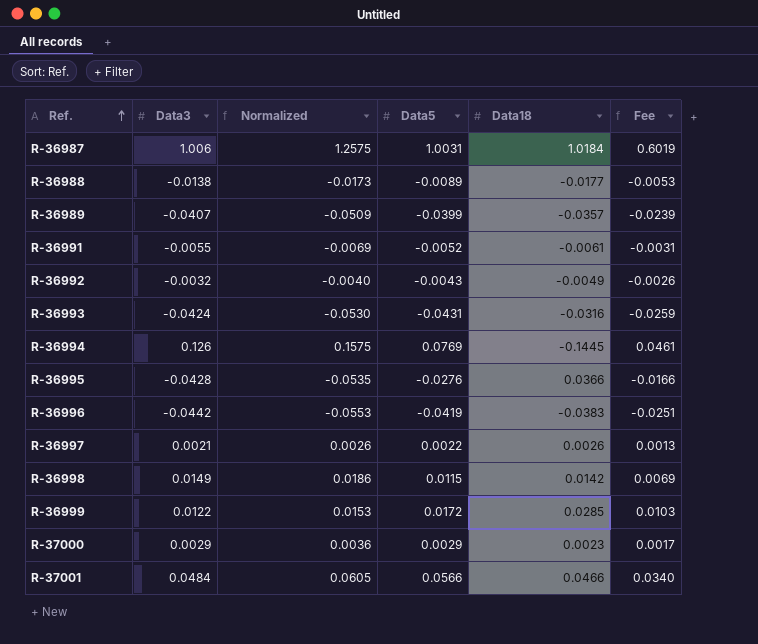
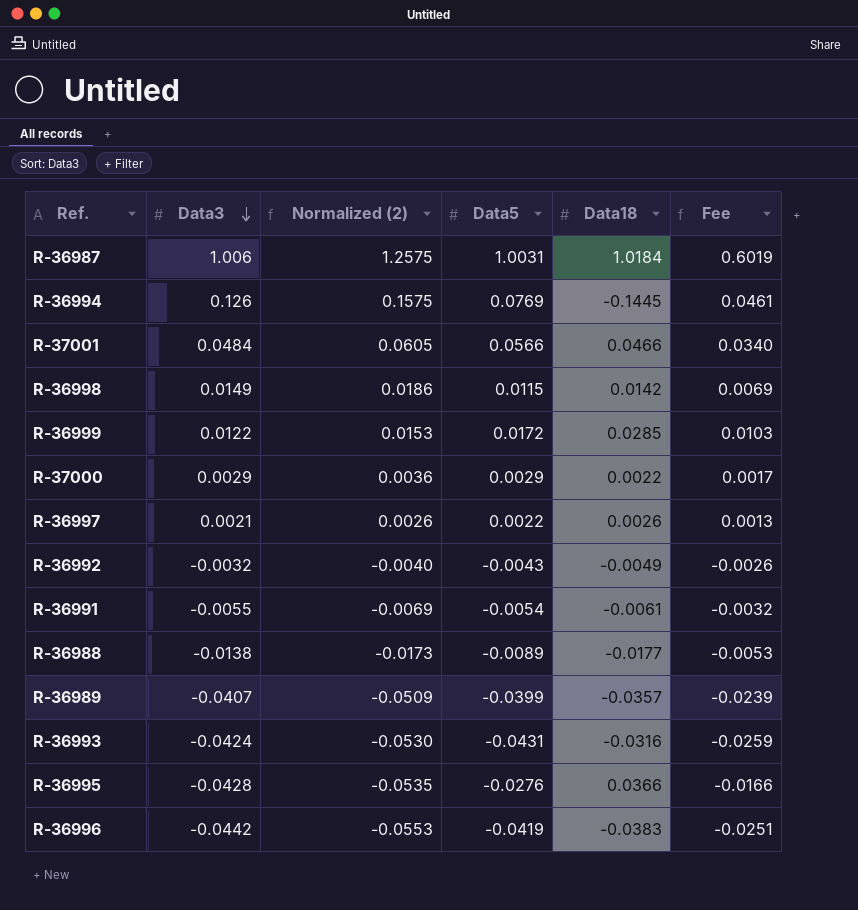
row order: Ref. ascending -> Data3 descending
column name: Normalized -> Normalized (2)
R-37000 | Data18: 0.0023 -> 0.0022
R-36991 | Data5: -0.0052 -> -0.0054
R-36991 | Fee: -0.0031 -> -0.0032

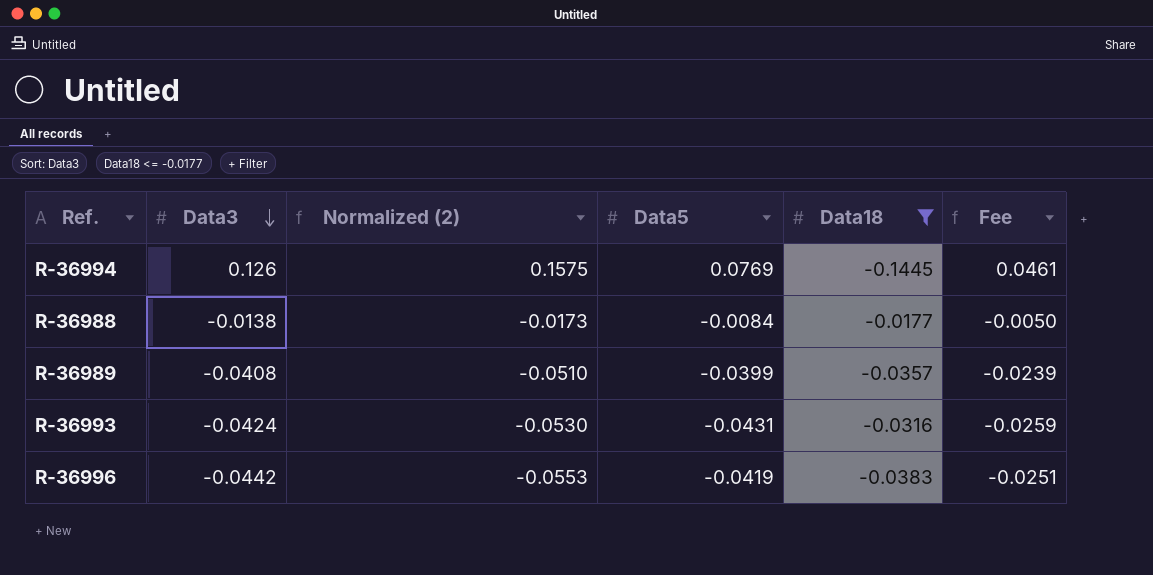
filter: none -> Data18 <= -0.0177
R-36988 | Data5: -0.0089 -> -0.0084
R-36988 | Fee: -0.0053 -> -0.0050
R-36989 | Data3: -0.0407 -> -0.0408
R-36989 | Normalized (2): -0.0509 -> -0.0510

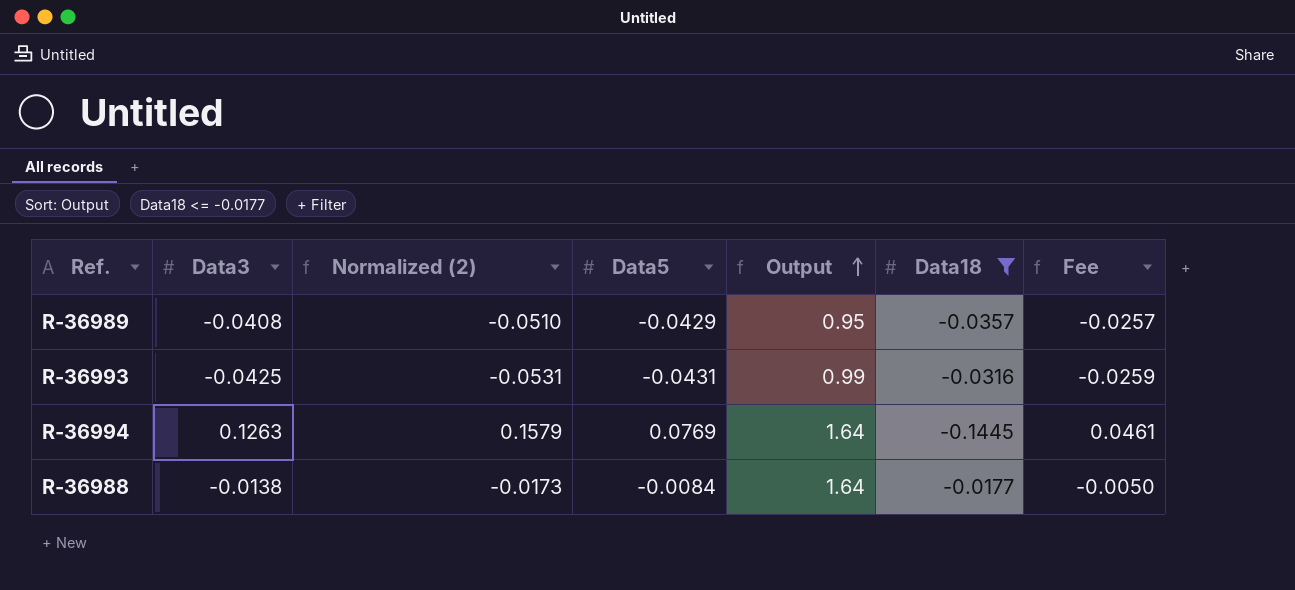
row order: Data3 descending -> Output ascending
column Output | formula: none -> [Data3] / [Data5]
row R-36996: -0.0442 | -0.0553 | -0.0419 | -0.0383 | -0.0251 -> none
R-36989 | Data5: -0.0399 -> -0.0429
R-36989 | Fee: -0.0239 -> -0.0257
R-36993 | Data3: -0.0424 -> -0.0425
R-36993 | Normalized (2): -0.0530 -> -0.0531
R-36994 | Data3: 0.126 -> 0.1263
R-36994 | Normalized (2): 0.1575 -> 0.1579

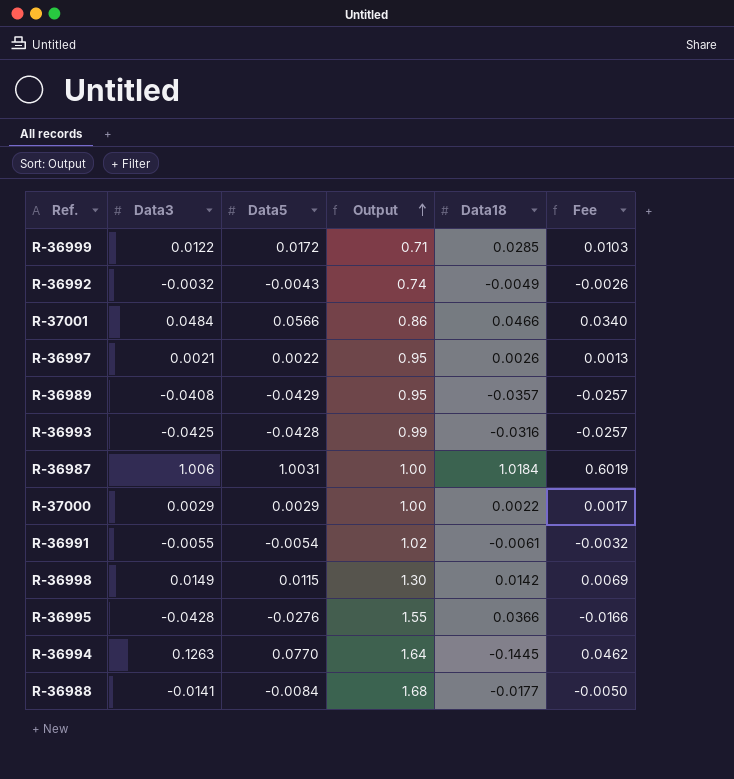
filter: Data18 <= -0.0177 -> none
column Normalized (2) | formula: [Data3] * 1.25 -> none
R-36993 | Data5: -0.0431 -> -0.0428
R-36993 | Fee: -0.0259 -> -0.0257
R-36994 | Data5: 0.0769 -> 0.0770
R-36994 | Fee: 0.0461 -> 0.0462
R-36988 | Data3: -0.0138 -> -0.0141
R-36988 | Output: 1.64 -> 1.68

